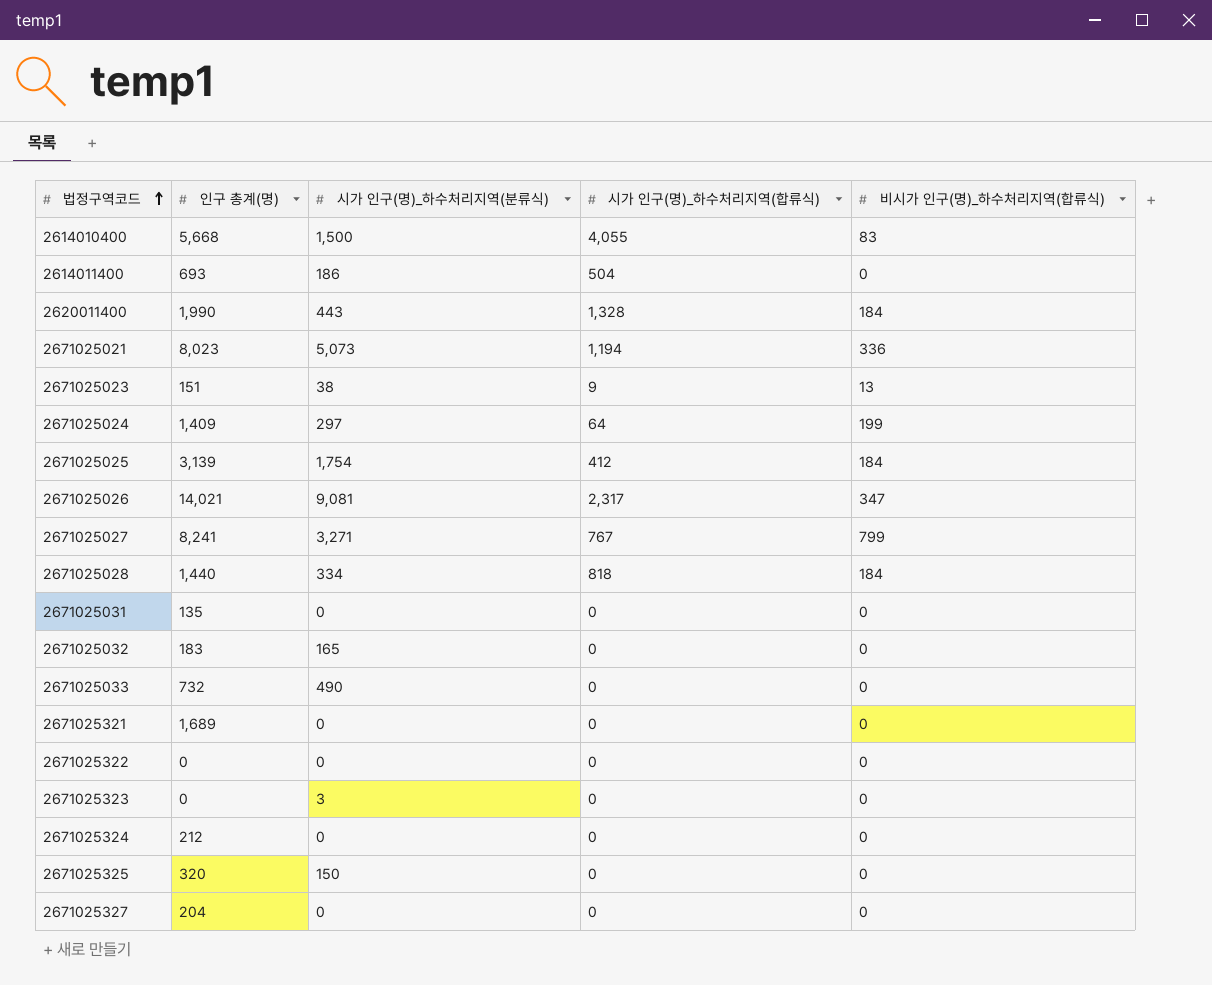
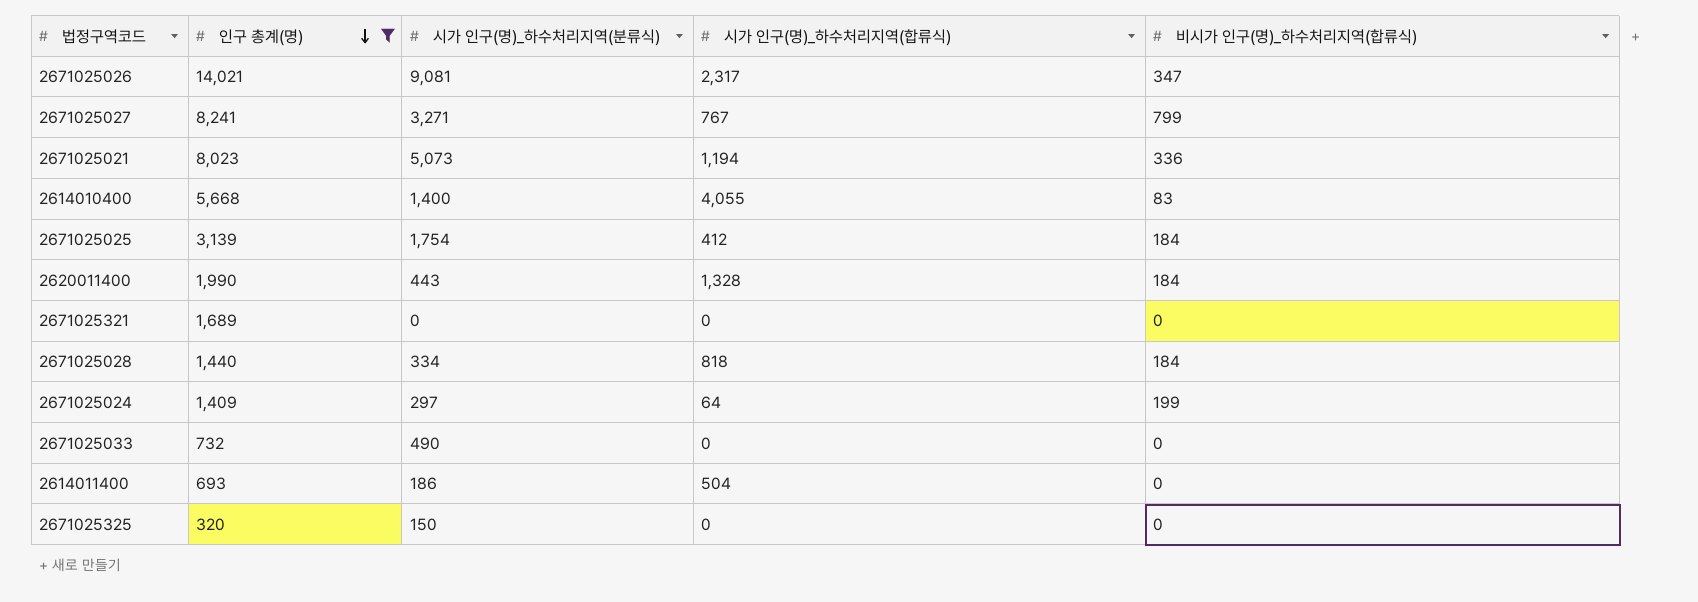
filter: none -> 인구 총계(명) >= 320
row order: 법정구역코드 ascending -> 인구 총계(명) descending
2614010400 | 시가 인구(명)_하수처리지역(분류식): 1,500 -> 1,400

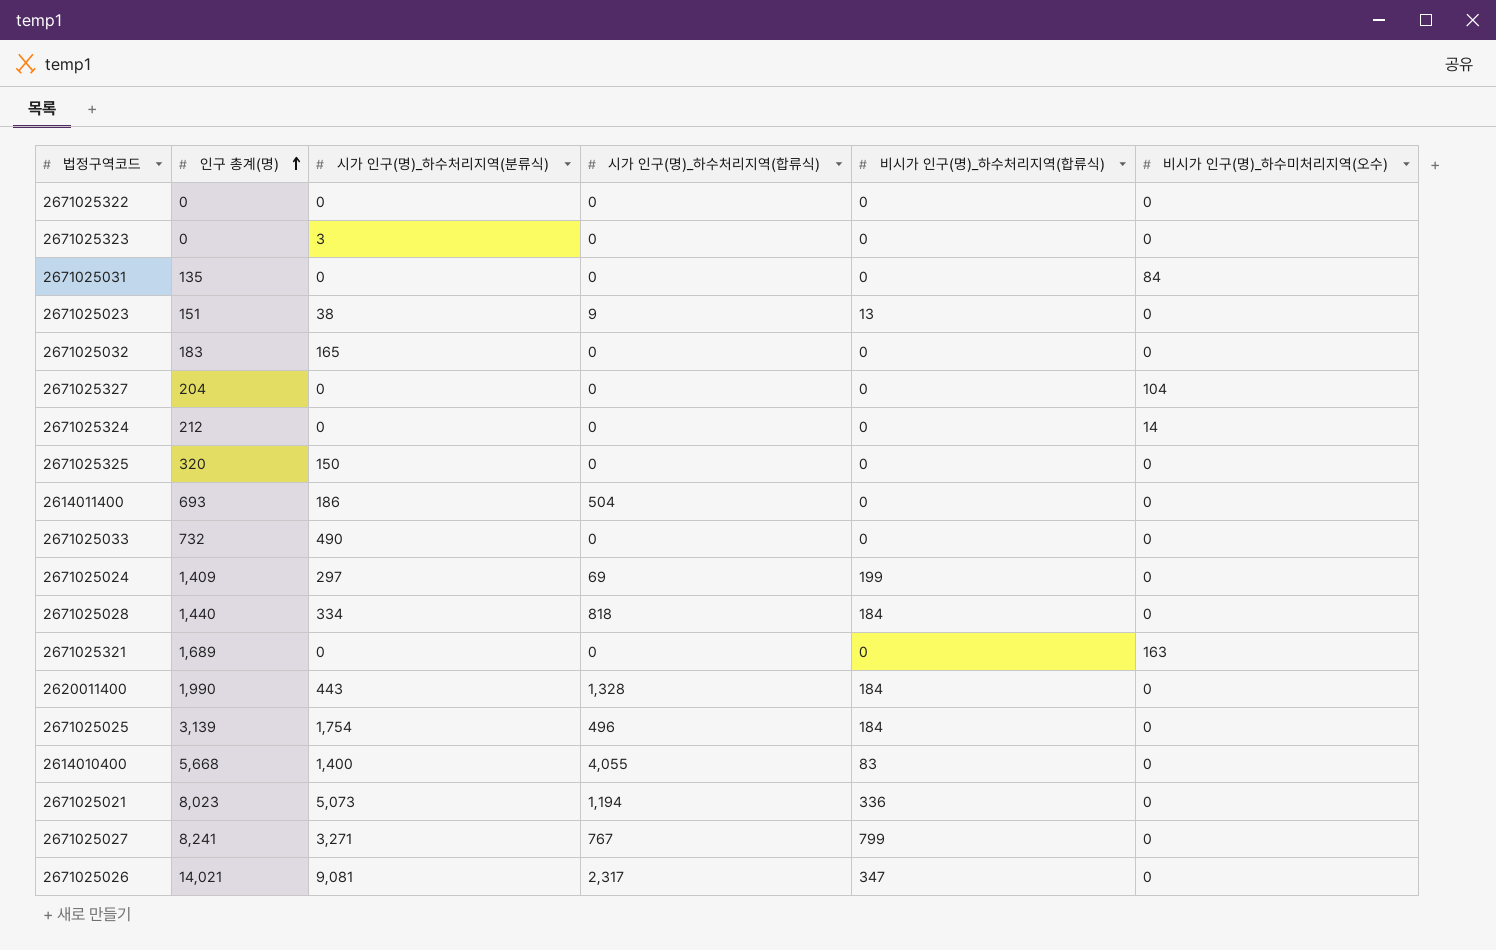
filter: 인구 총계(명) >= 320 -> none
row order: 인구 총계(명) descending -> 인구 총계(명) ascending
column 비시가 인구(명)_하수미처리지역(오수) | position: none -> 6
2671025024 | 시가 인구(명)_하수처리지역(합류식): 64 -> 69
2671025025 | 시가 인구(명)_하수처리지역(합류식): 412 -> 496

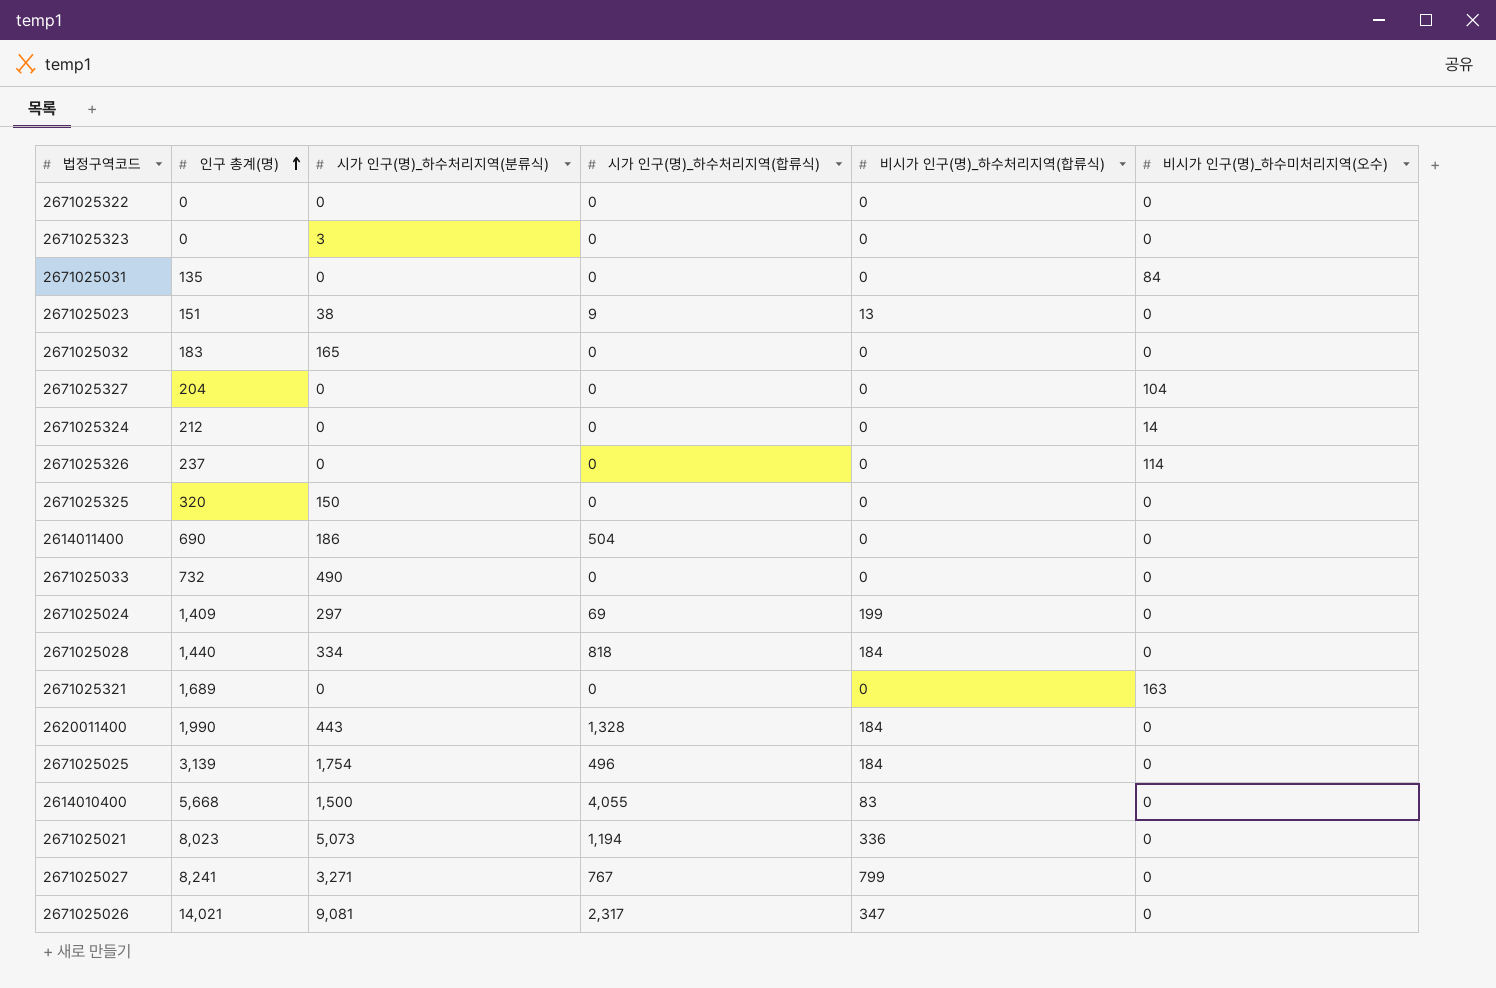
row 2671025326: none -> 237 | 0 | 0 | 0 | 114
2614011400 | 인구 총계(명): 693 -> 690
2614010400 | 시가 인구(명)_하수처리지역(분류식): 1,400 -> 1,500

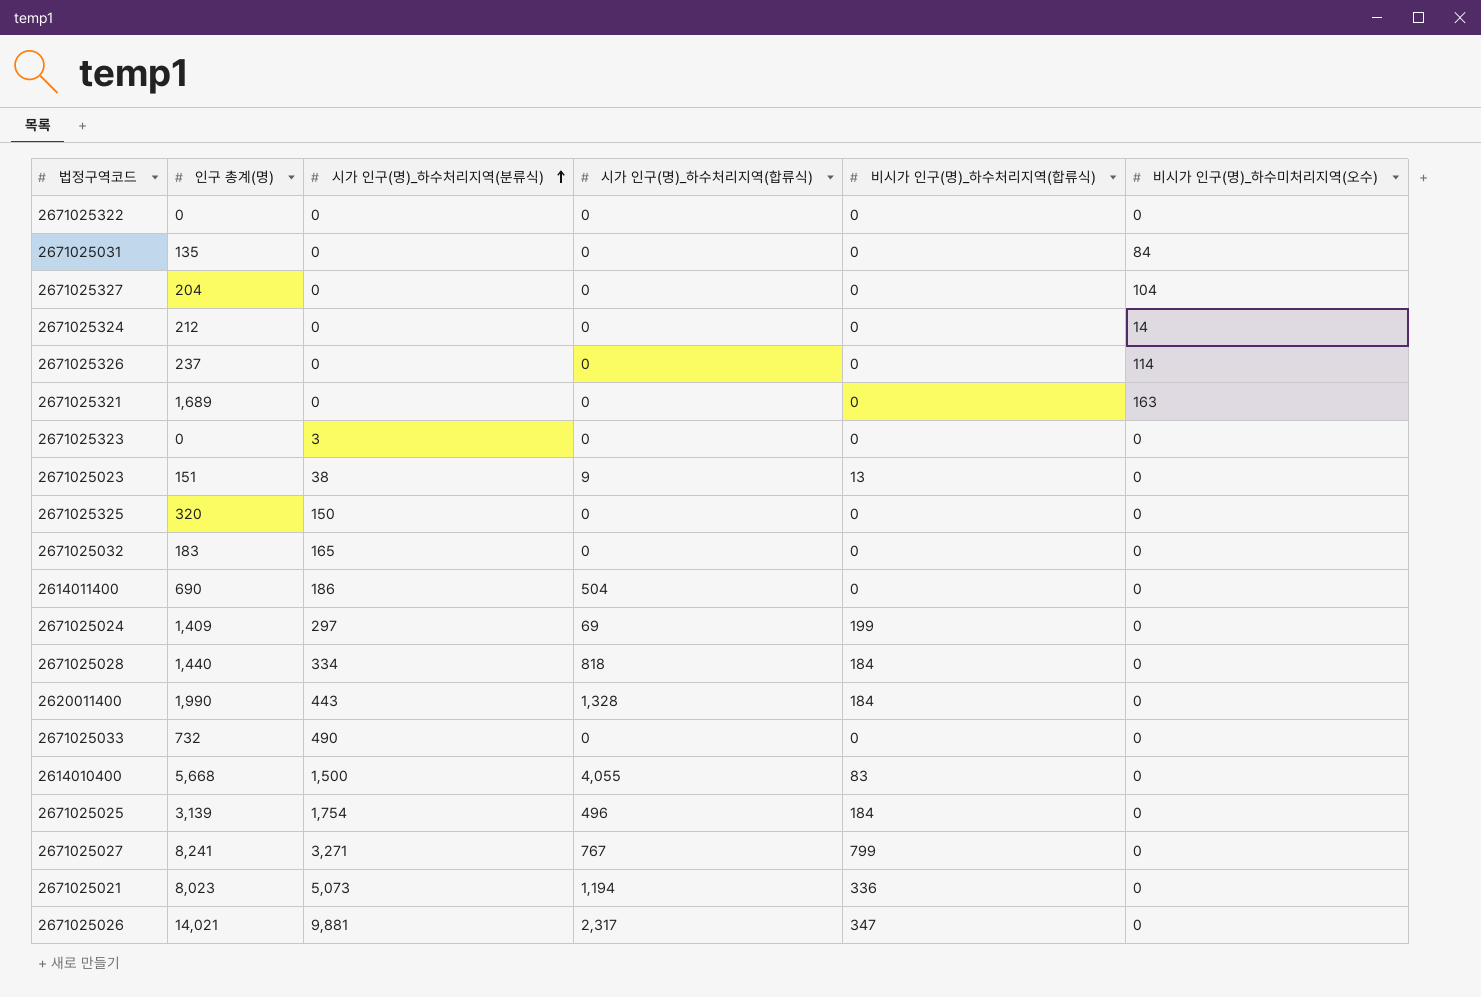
row order: 인구 총계(명) ascending -> 시가 인구(명)_하수처리지역(분류식) ascending
2671025026 | 시가 인구(명)_하수처리지역(분류식): 9,081 -> 9,881

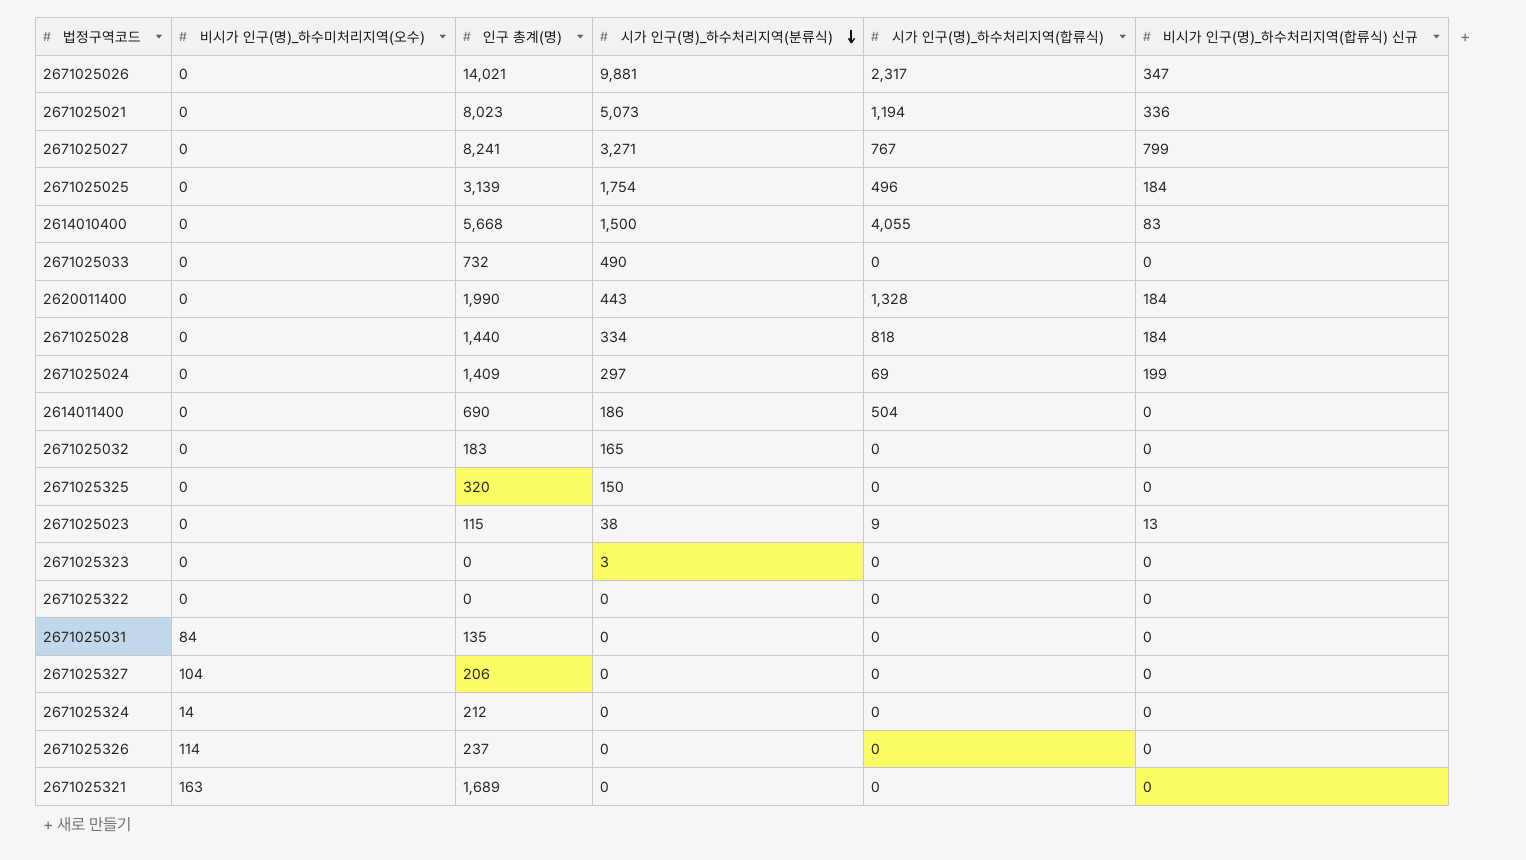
row order: 시가 인구(명)_하수처리지역(분류식) ascending -> 시가 인구(명)_하수처리지역(분류식) descending
column 비시가 인구(명)_하수미처리지역(오수) | position: 6 -> 2
column name: 비시가 인구(명)_하수처리지역(합류식) -> 비시가 인구(명)_하수처리지역(합류식) 신규
2671025023 | 인구 총계(명): 151 -> 115
2671025327 | 인구 총계(명): 204 -> 206

